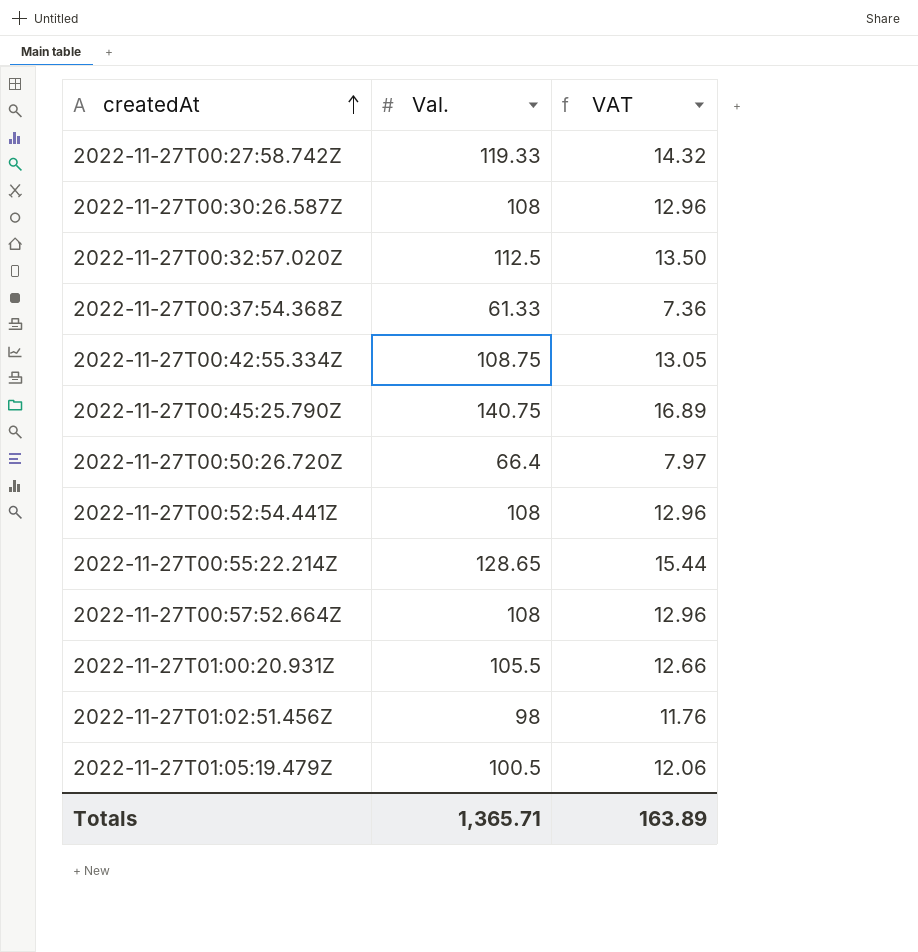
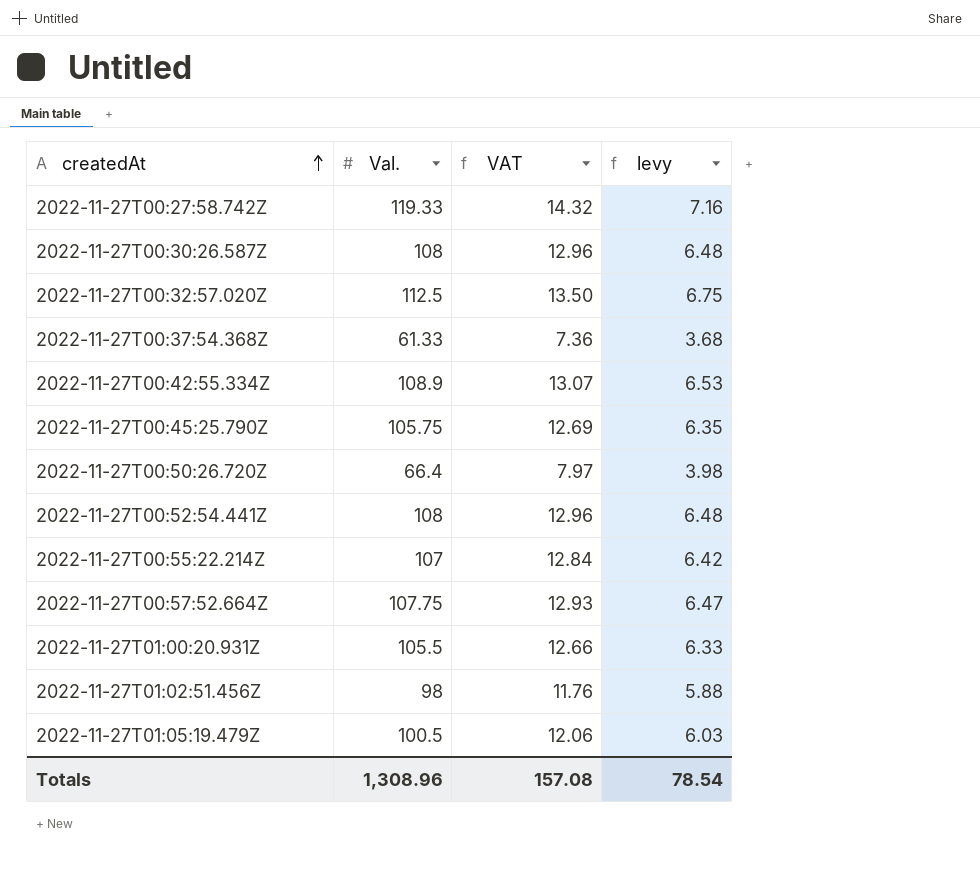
column levy | formula: none -> [Val.] * 0.06
2022-11-27T00:42:55.334Z | Val.: 108.75 -> 108.9
2022-11-27T00:42:55.334Z | VAT: 13.05 -> 13.07
2022-11-27T00:45:25.790Z | Val.: 140.75 -> 105.75
2022-11-27T00:45:25.790Z | VAT: 16.89 -> 12.69
2022-11-27T00:55:22.214Z | Val.: 128.65 -> 107
2022-11-27T00:55:22.214Z | VAT: 15.44 -> 12.84
2022-11-27T00:57:52.664Z | Val.: 108 -> 107.75
2022-11-27T00:57:52.664Z | VAT: 12.96 -> 12.93
Totals | Val.: 1,365.71 -> 1,308.96
Totals | VAT: 163.89 -> 157.08

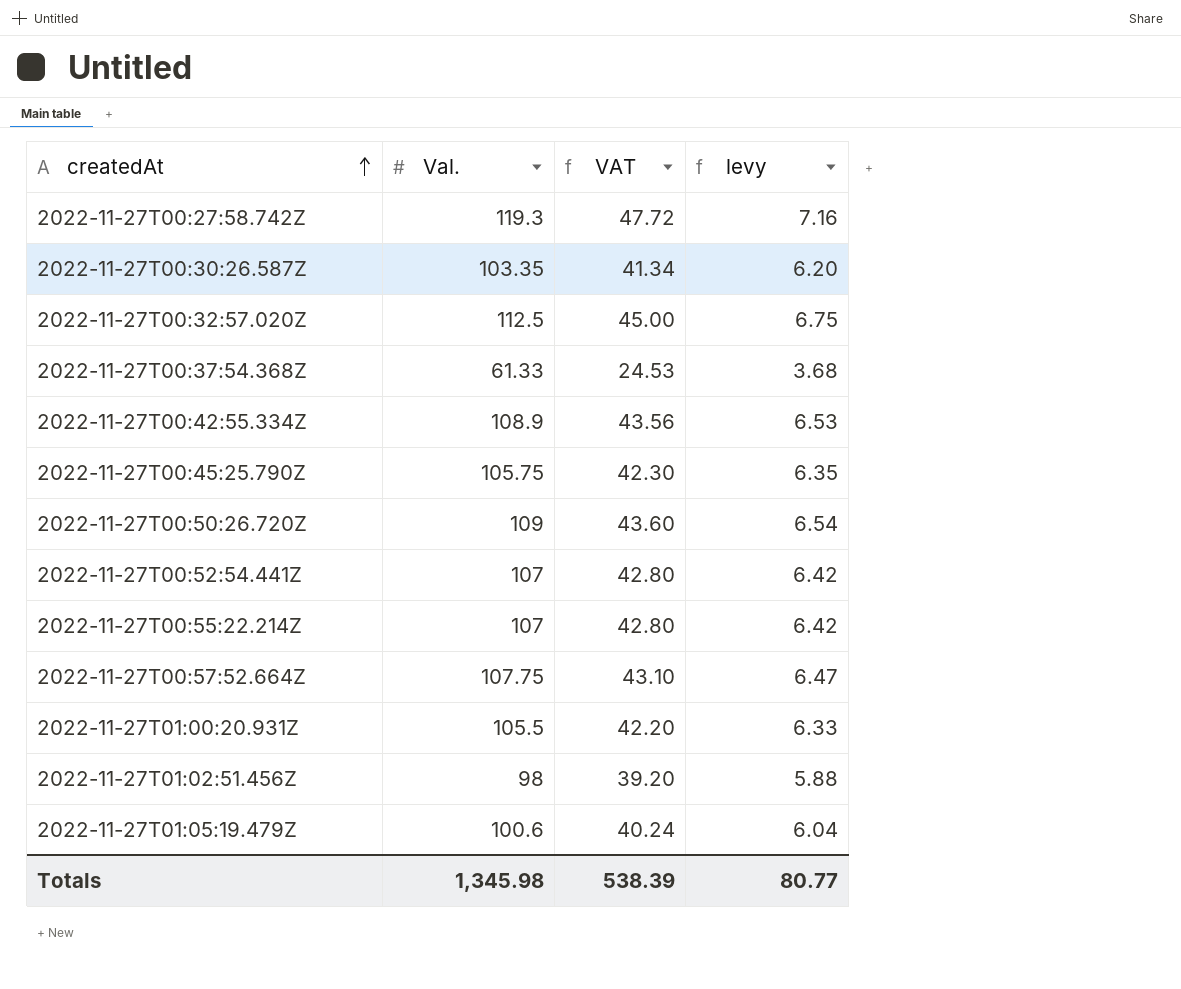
column VAT | formula: [Val.] * 0.12 -> [Val.] * 0.4
2022-11-27T00:27:58.742Z | Val.: 119.33 -> 119.3
2022-11-27T00:30:26.587Z | Val.: 108 -> 103.35
2022-11-27T00:30:26.587Z | levy: 6.48 -> 6.20
2022-11-27T00:50:26.720Z | Val.: 66.4 -> 109
2022-11-27T00:50:26.720Z | levy: 3.98 -> 6.54
2022-11-27T00:52:54.441Z | Val.: 108 -> 107
2022-11-27T00:52:54.441Z | levy: 6.48 -> 6.42
2022-11-27T01:05:19.479Z | Val.: 100.5 -> 100.6
2022-11-27T01:05:19.479Z | levy: 6.03 -> 6.04
Totals | Val.: 1,308.96 -> 1,345.98
Totals | VAT: 157.08 -> 538.39
Totals | levy: 78.54 -> 80.77

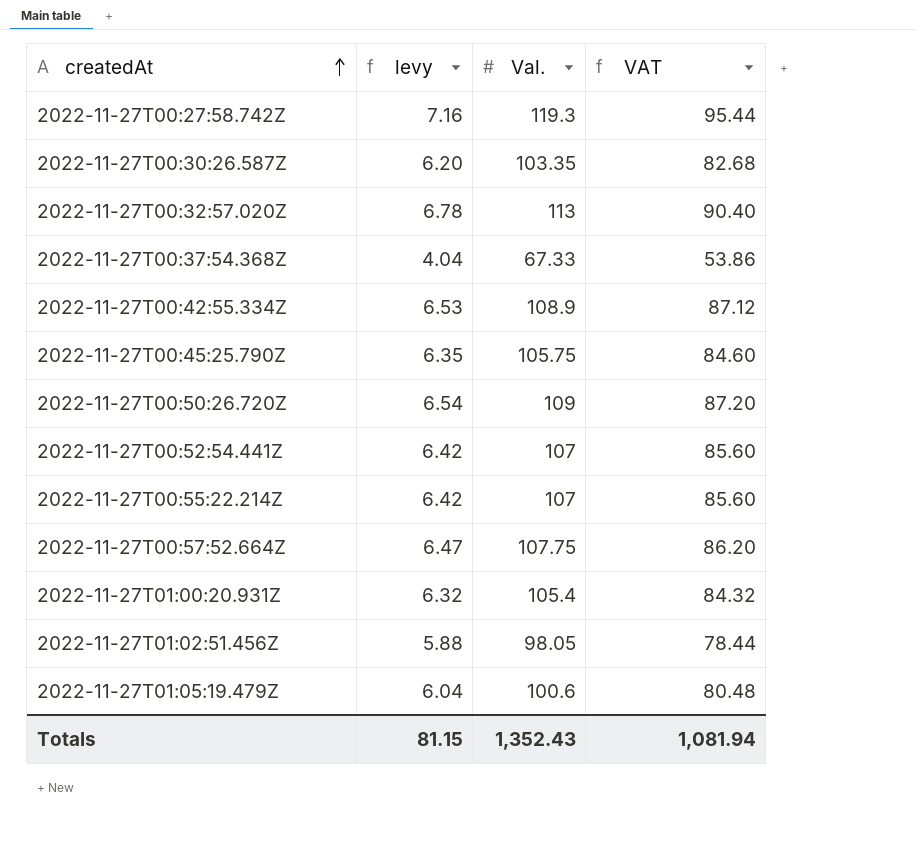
column levy | position: 4 -> 2
column VAT | formula: [Val.] * 0.4 -> [Val.] * 0.8
2022-11-27T00:32:57.020Z | levy: 6.75 -> 6.78
2022-11-27T00:32:57.020Z | Val.: 112.5 -> 113
2022-11-27T00:37:54.368Z | levy: 3.68 -> 4.04
2022-11-27T00:37:54.368Z | Val.: 61.33 -> 67.33
2022-11-27T01:00:20.931Z | levy: 6.33 -> 6.32
2022-11-27T01:00:20.931Z | Val.: 105.5 -> 105.4
2022-11-27T01:02:51.456Z | Val.: 98 -> 98.05
Totals | levy: 80.77 -> 81.15
Totals | Val.: 1,345.98 -> 1,352.43
Totals | VAT: 538.39 -> 1,081.94

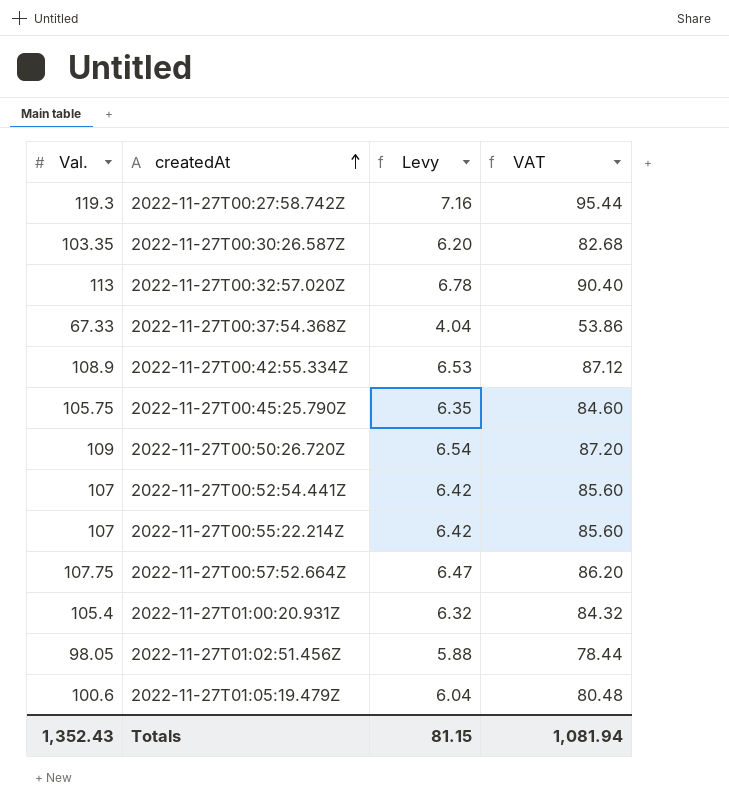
column Val. | position: 3 -> 1
column name: levy -> Levy

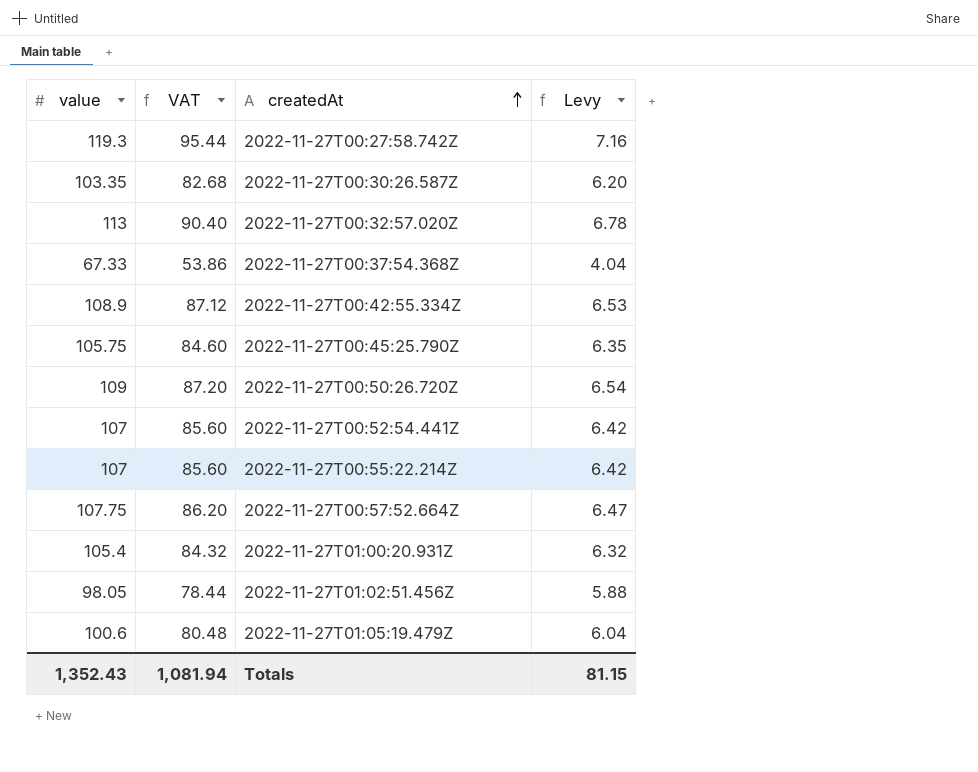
column name: Val. -> value
column VAT | position: 4 -> 2

